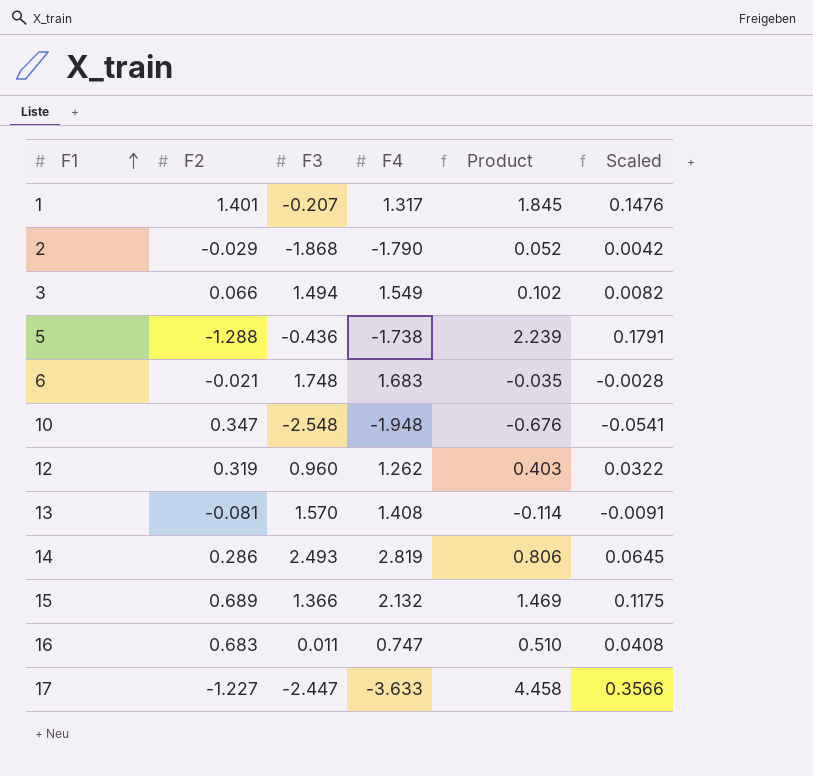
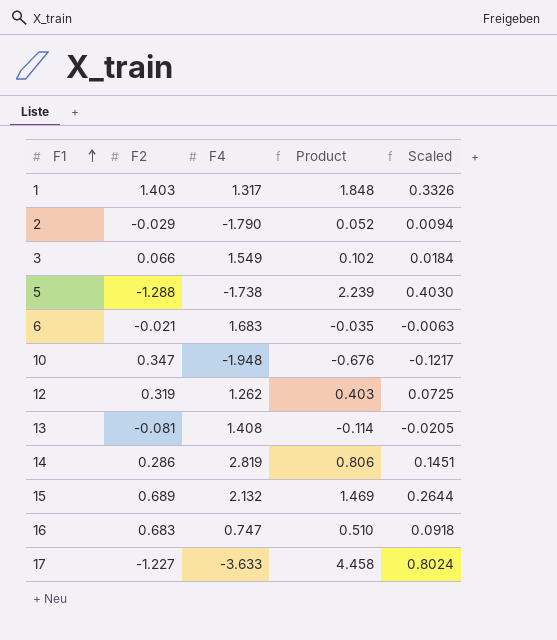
column F3 | position: 3 -> none
column Scaled | formula: [Product] * 0.08 -> [Product] * 0.18
1 | F2: 1.401 -> 1.403
1 | Product: 1.845 -> 1.848

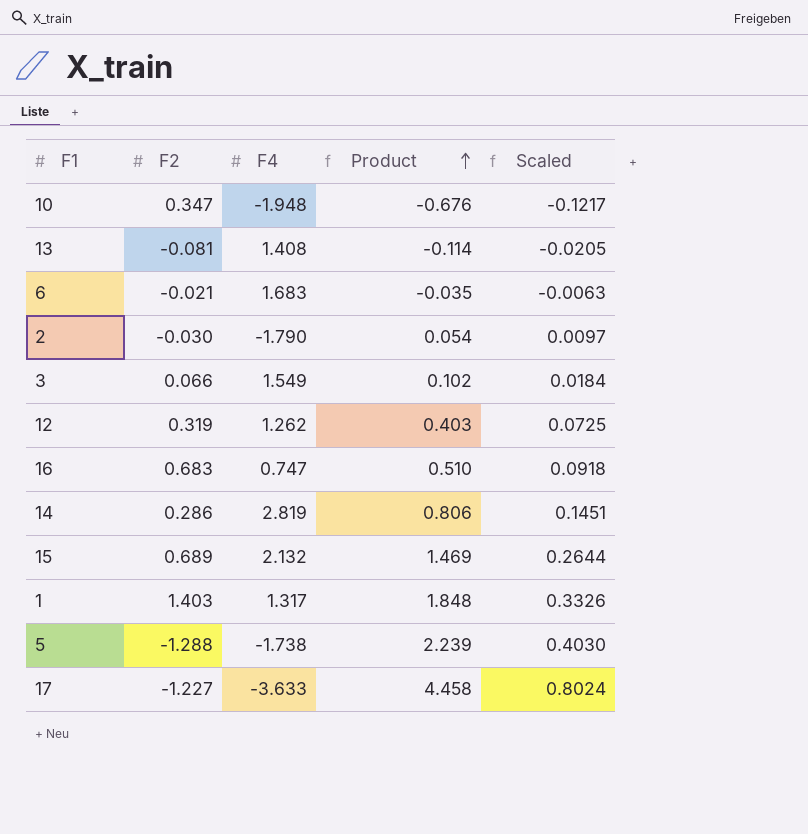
row order: F1 ascending -> Product ascending
2 | F2: -0.029 -> -0.030
2 | Product: 0.052 -> 0.054
2 | Scaled: 0.0094 -> 0.0097

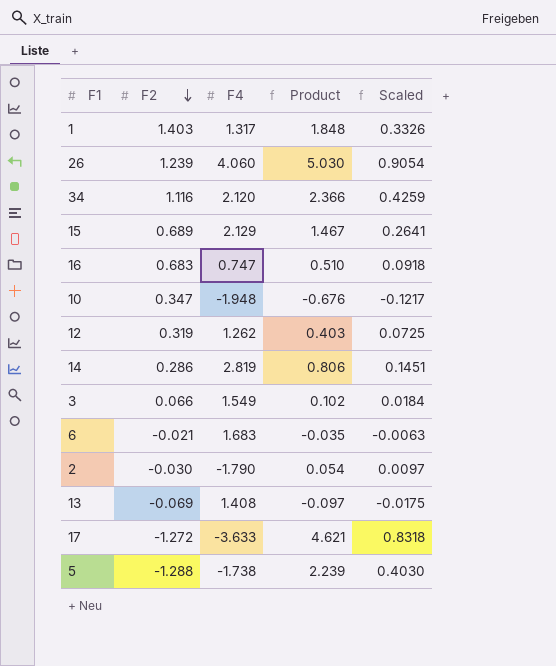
row order: Product ascending -> F2 descending
row 26: none -> 1.239 | 4.060 | 5.030 | 0.9054
row 34: none -> 1.116 | 2.120 | 2.366 | 0.4259
15 | F4: 2.132 -> 2.129
15 | Product: 1.469 -> 1.467
15 | Scaled: 0.2644 -> 0.2641
13 | F2: -0.081 -> -0.069
13 | Product: -0.114 -> -0.097
13 | Scaled: -0.0205 -> -0.0175
17 | F2: -1.227 -> -1.272
17 | Product: 4.458 -> 4.621
17 | Scaled: 0.8024 -> 0.8318

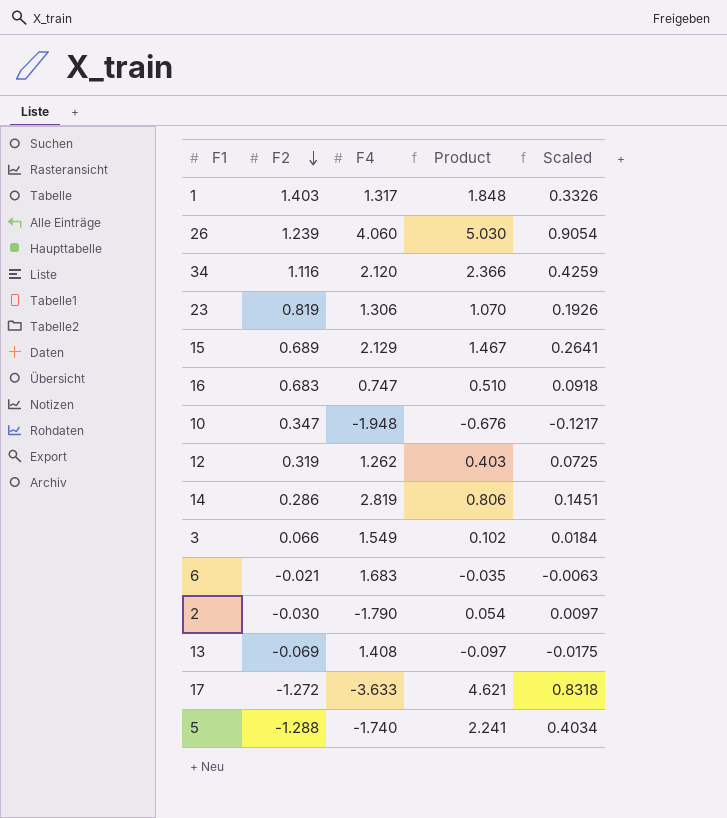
row 23: none -> 0.819 | 1.306 | 1.070 | 0.1926
5 | F4: -1.738 -> -1.740
5 | Product: 2.239 -> 2.241
5 | Scaled: 0.4030 -> 0.4034

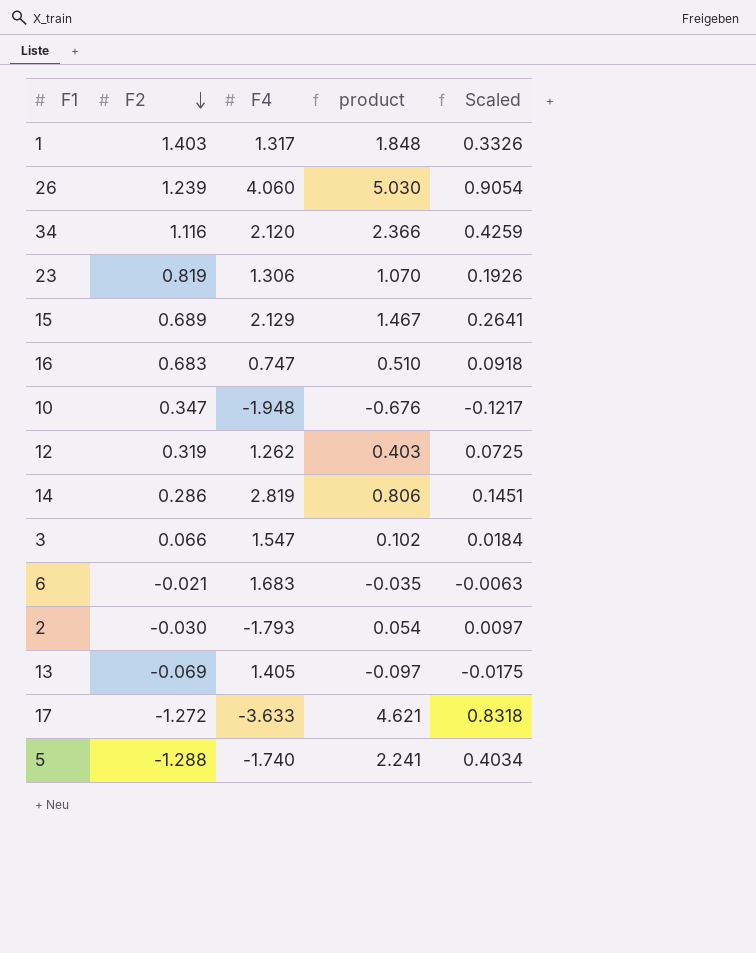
column name: Product -> product
3 | F4: 1.549 -> 1.547
2 | F4: -1.790 -> -1.793
13 | F4: 1.408 -> 1.405

